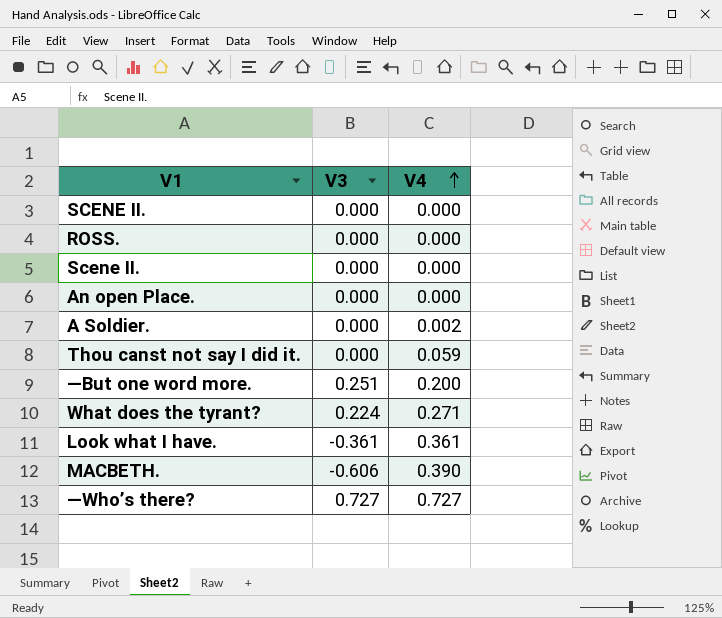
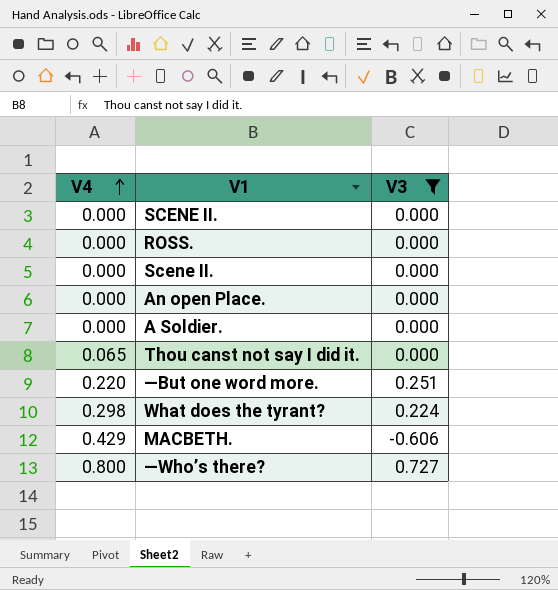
filter: none -> V3 != -0.361
column V4 | position: 3 -> 1
A Soldier. | V4: 0.002 -> 0.000
Thou canst not say I did it. | V4: 0.059 -> 0.065
—But one word more. | V4: 0.200 -> 0.220
What does the tyrant? | V4: 0.271 -> 0.298
MACBETH. | V4: 0.390 -> 0.429
—Who’s there? | V4: 0.727 -> 0.800

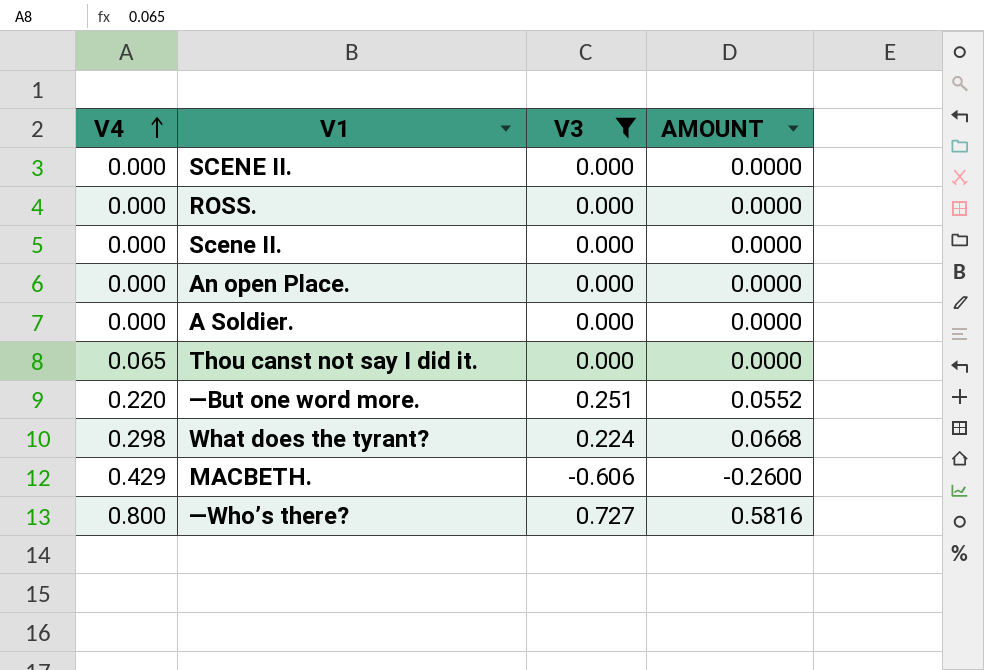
column AMOUNT | formula: none -> [V4] * [V3]

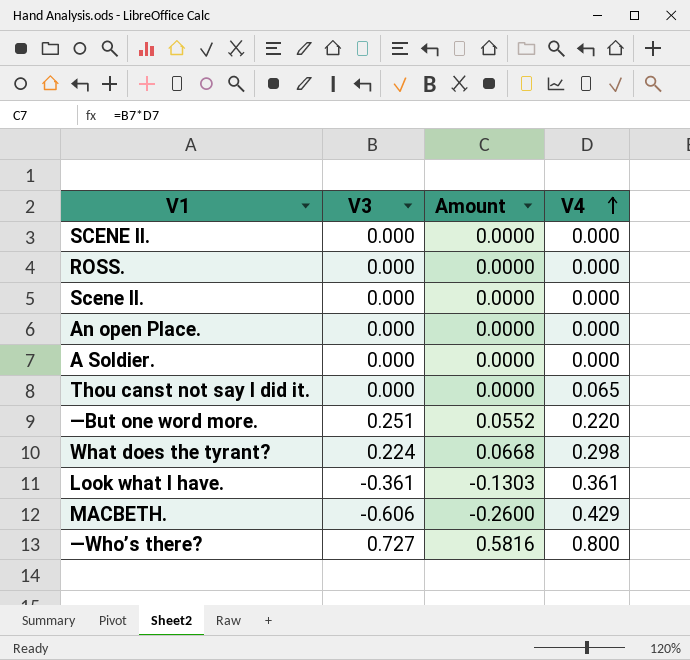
filter: V3 != -0.361 -> none
column name: AMOUNT -> Amount
column V4 | position: 1 -> 4

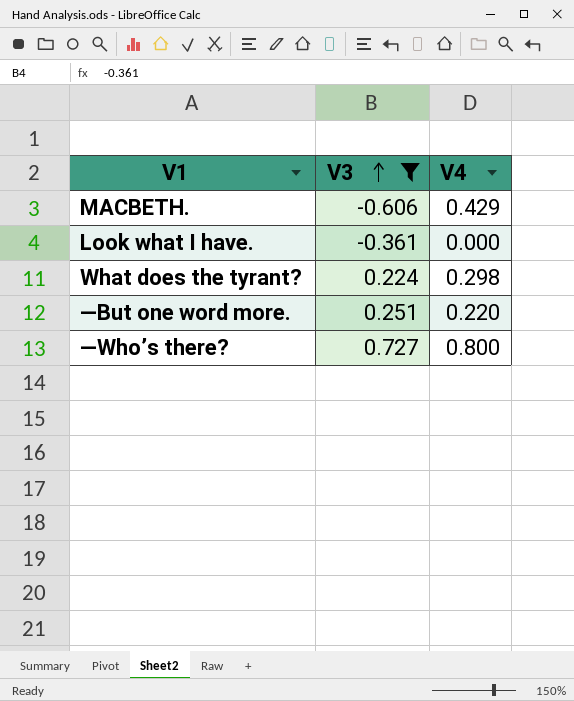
filter: none -> V3 != 0.000
row order: V4 ascending -> V3 ascending
column Amount | formula: [V3] * [V4] -> none
Look what I have. | V4: 0.361 -> 0.000

